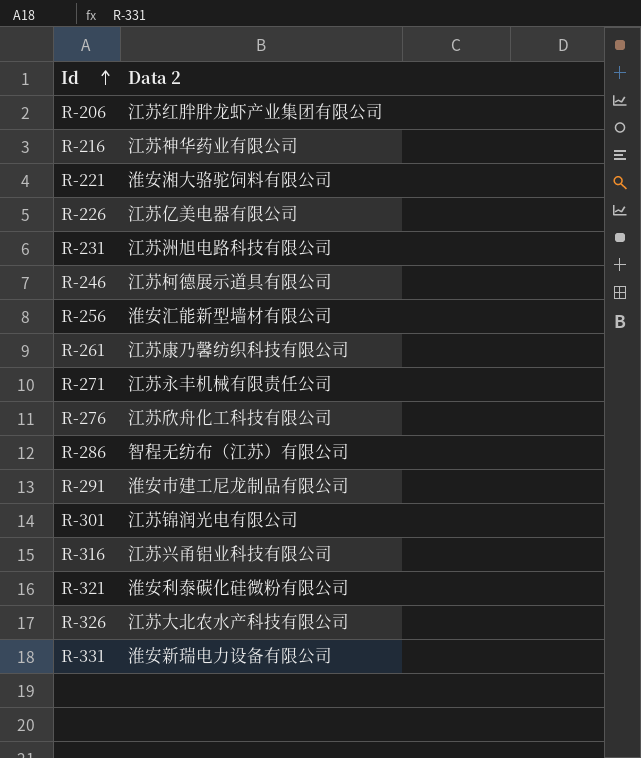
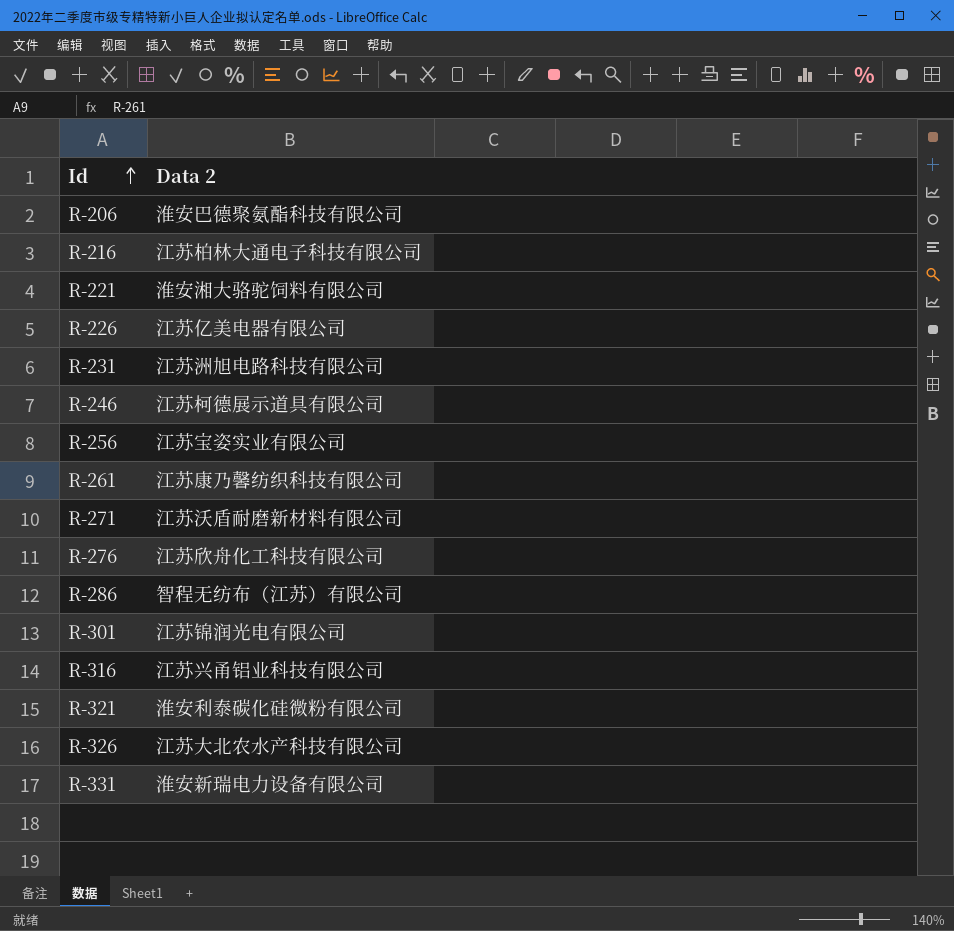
row R-291: 淮安市建工尼龙制品有限公司 -> none
R-206 | Data 2: 江苏红胖胖龙虾产业集团有限公司 -> 淮安巴德聚氨酯科技有限公司
R-216 | Data 2: 江苏神华药业有限公司 -> 江苏柏林大通电子科技有限公司
R-256 | Data 2: 淮安汇能新型墙材有限公司 -> 江苏宝姿实业有限公司
R-271 | Data 2: 江苏永丰机械有限责任公司 -> 江苏沃盾耐磨新材料有限公司

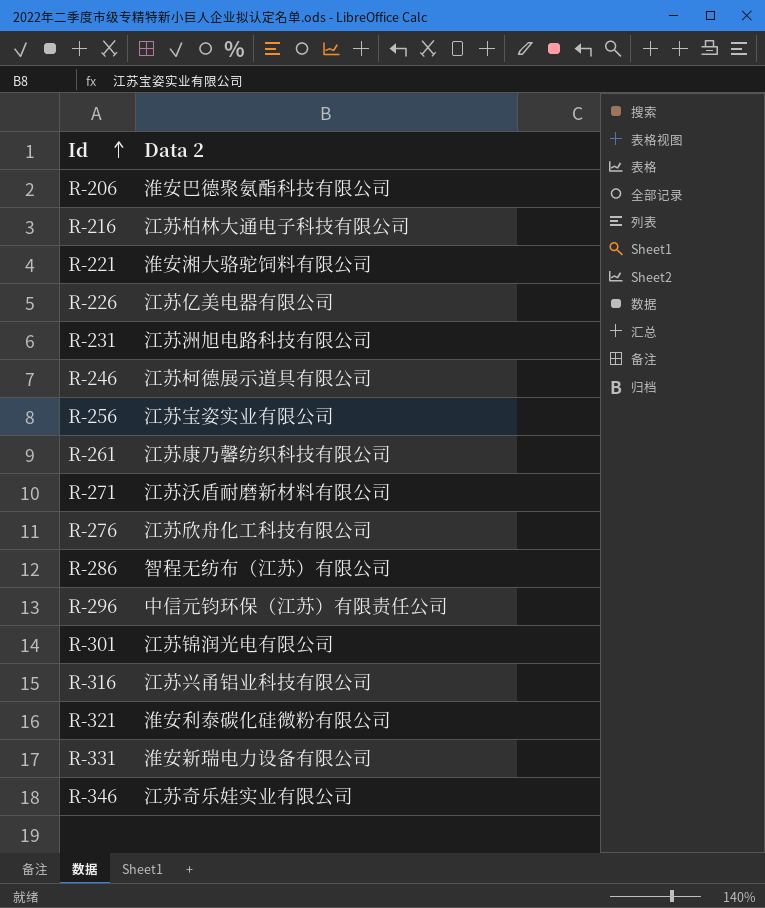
row R-326: 江苏大北农水产科技有限公司 -> none
row R-296: none -> 中信元钧环保（江苏）有限责任公司
row R-346: none -> 江苏奇乐娃实业有限公司

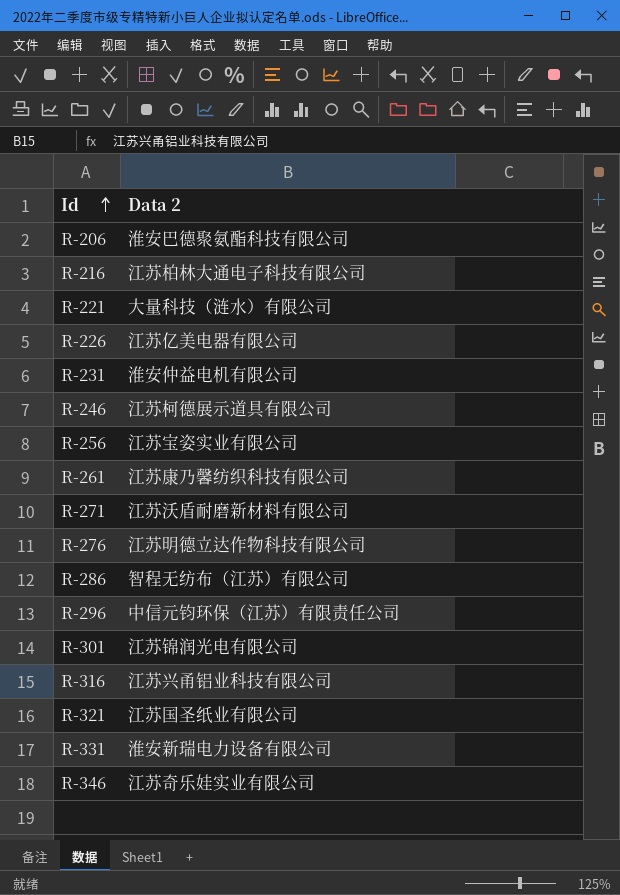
R-221 | Data 2: 淮安湘大骆驼饲料有限公司 -> 大量科技（涟水）有限公司
R-231 | Data 2: 江苏洲旭电路科技有限公司 -> 淮安仲益电机有限公司
R-276 | Data 2: 江苏欣舟化工科技有限公司 -> 江苏明德立达作物科技有限公司
R-321 | Data 2: 淮安利泰碳化硅微粉有限公司 -> 江苏国圣纸业有限公司

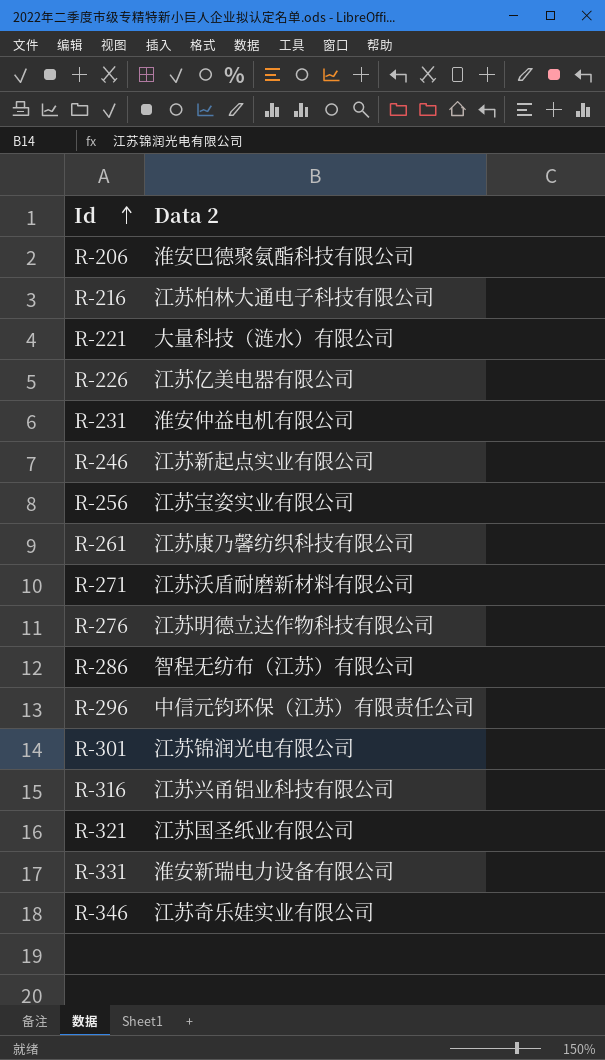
R-246 | Data 2: 江苏柯德展示道具有限公司 -> 江苏新起点实业有限公司

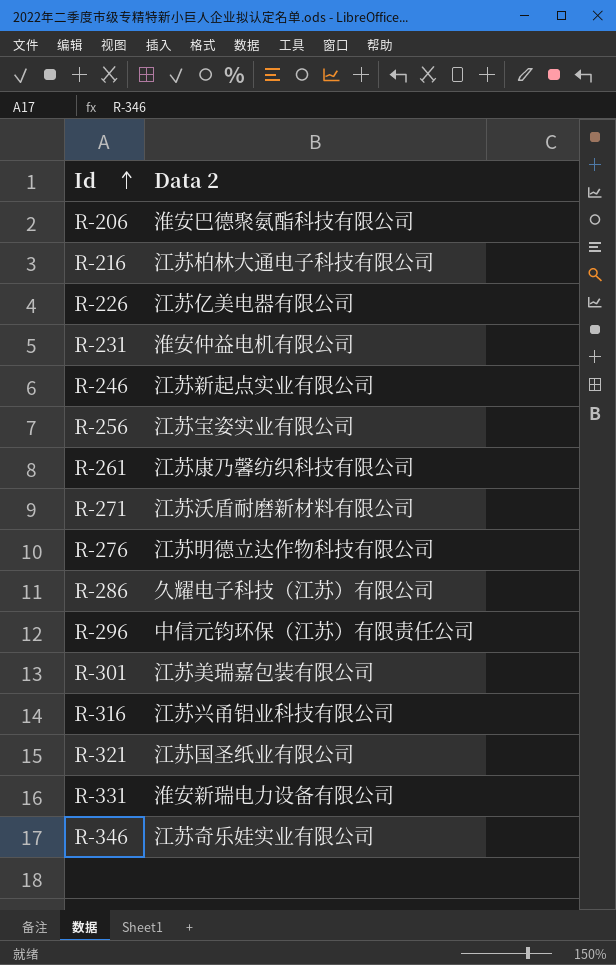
row R-221: 大量科技（涟水）有限公司 -> none
R-286 | Data 2: 智程无纺布（江苏）有限公司 -> 久耀电子科技（江苏）有限公司
R-301 | Data 2: 江苏锦润光电有限公司 -> 江苏美瑞嘉包装有限公司

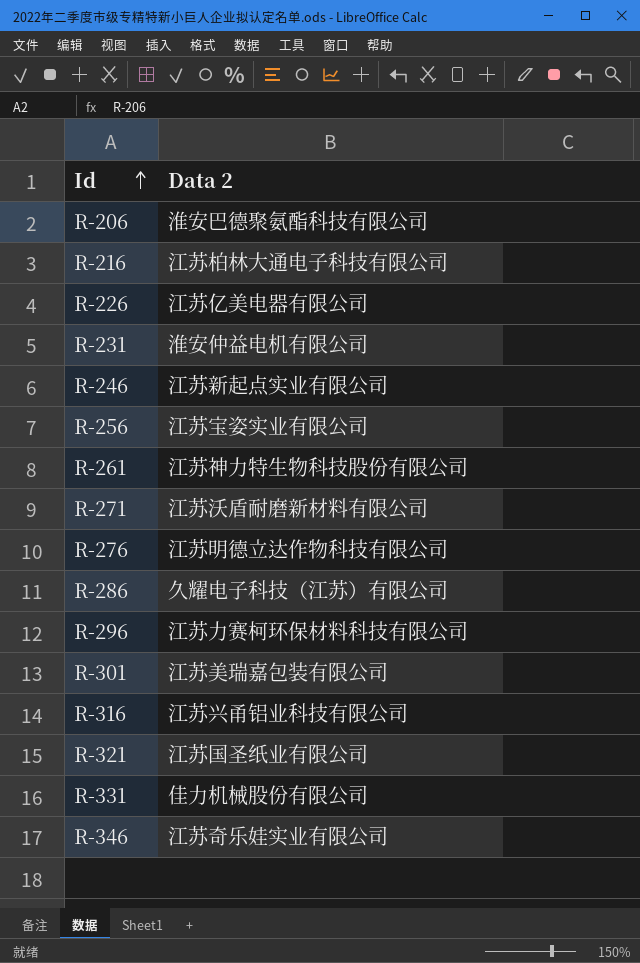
R-261 | Data 2: 江苏康乃馨纺织科技有限公司 -> 江苏神力特生物科技股份有限公司
R-296 | Data 2: 中信元钧环保（江苏）有限责任公司 -> 江苏力赛柯环保材料科技有限公司
R-331 | Data 2: 淮安新瑞电力设备有限公司 -> 佳力机械股份有限公司

